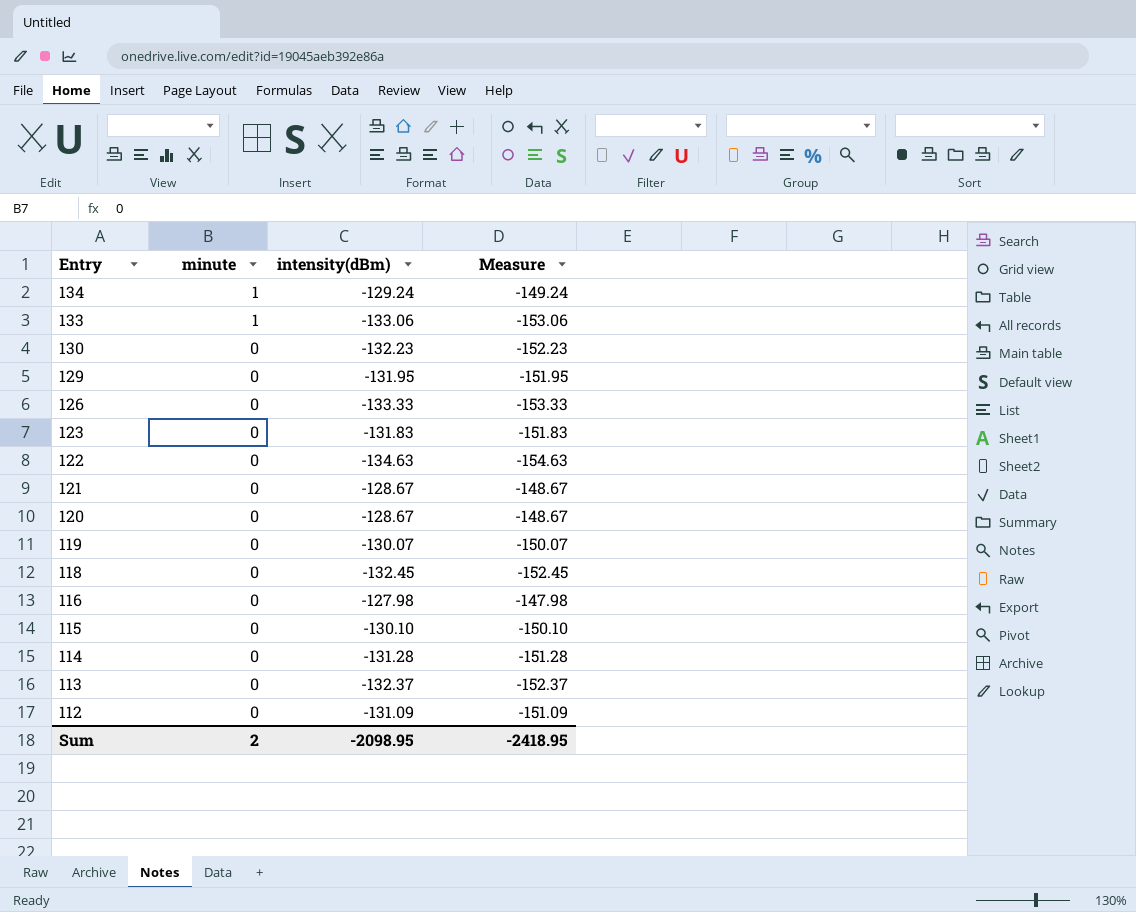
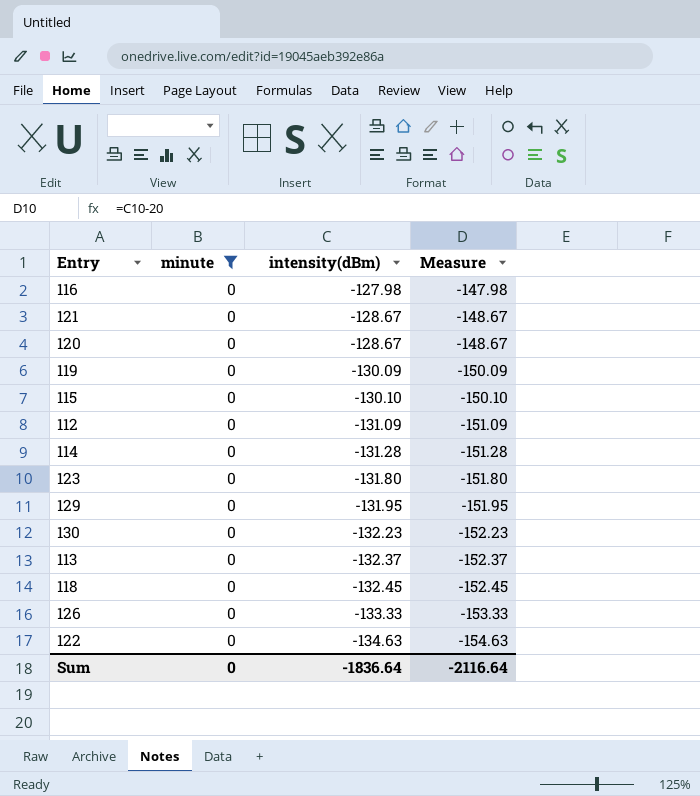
filter: none -> minute = 0
row order: Entry descending -> intensity(dBm) descending
119 | intensity(dBm): -130.07 -> -130.09
119 | Measure: -150.07 -> -150.09
123 | intensity(dBm): -131.83 -> -131.80
123 | Measure: -151.83 -> -151.80
Sum | minute: 2 -> 0
Sum | intensity(dBm): -2098.95 -> -1836.64
Sum | Measure: -2418.95 -> -2116.64

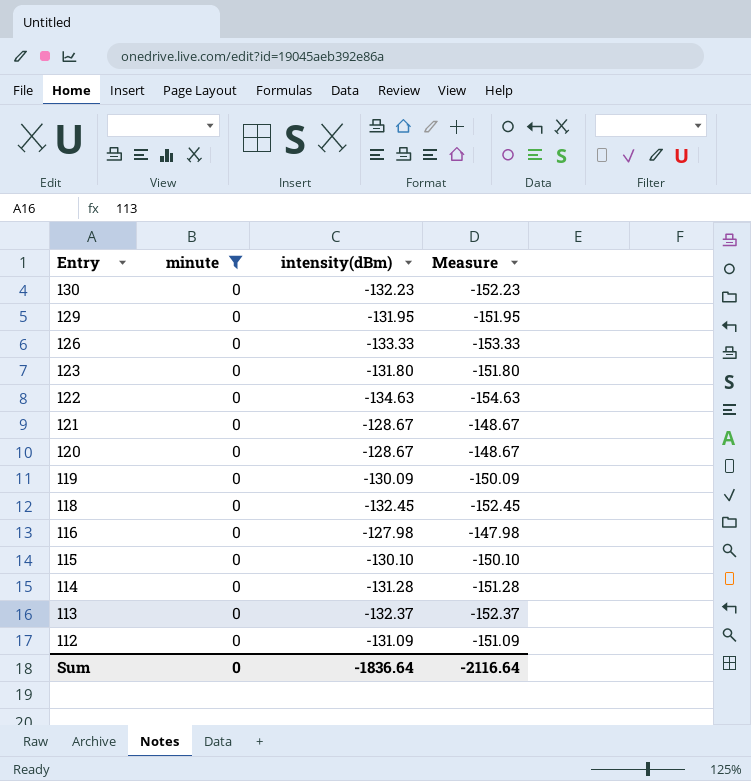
row order: intensity(dBm) descending -> Entry descending

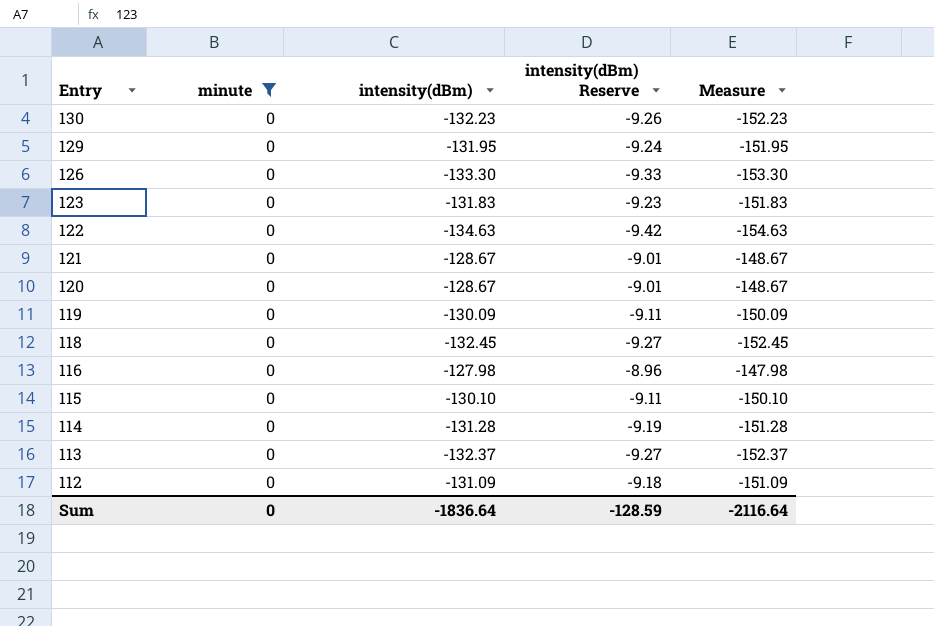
column intensity(dBm) Reserve | formula: none -> [intensity(dBm)] * 0.07
126 | intensity(dBm): -133.33 -> -133.30
126 | Measure: -153.33 -> -153.30
123 | intensity(dBm): -131.80 -> -131.83
123 | Measure: -151.80 -> -151.83

